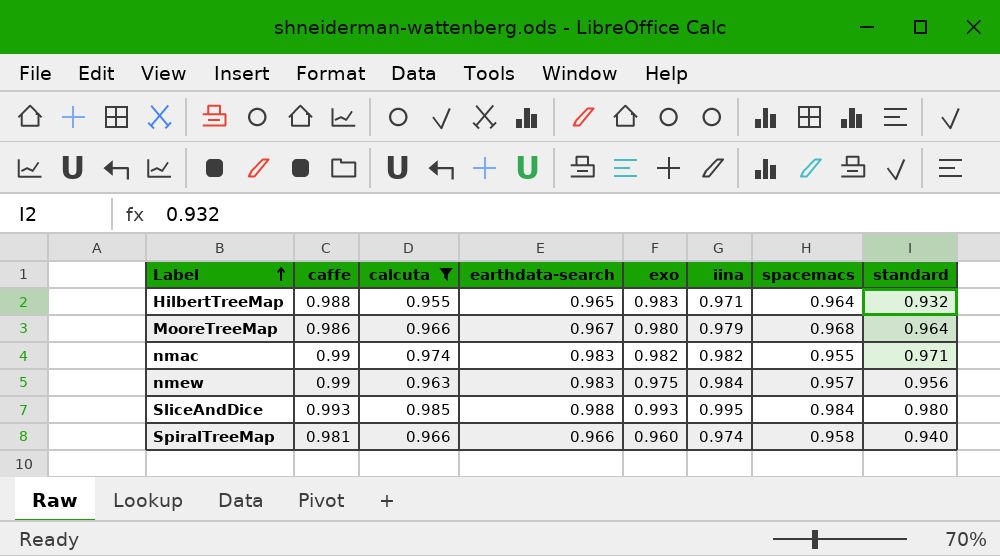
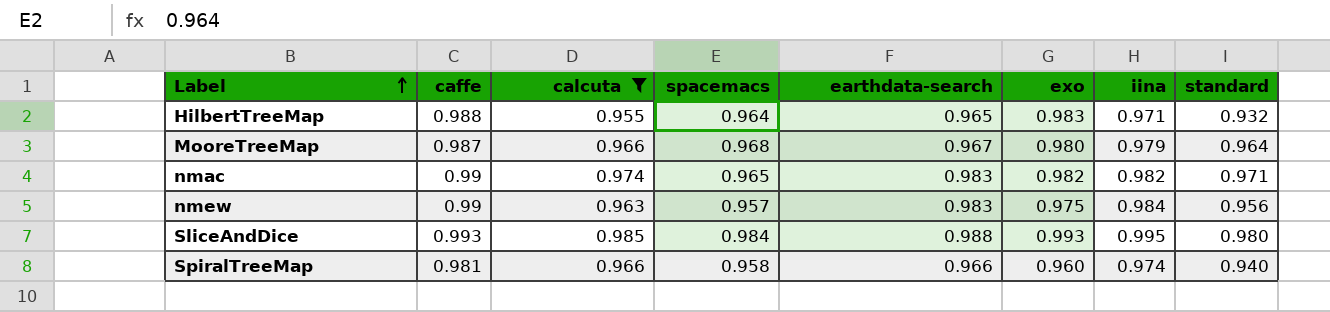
column spacemacs | position: 7 -> 4
MooreTreeMap | caffe: 0.986 -> 0.987
nmac | spacemacs: 0.955 -> 0.965

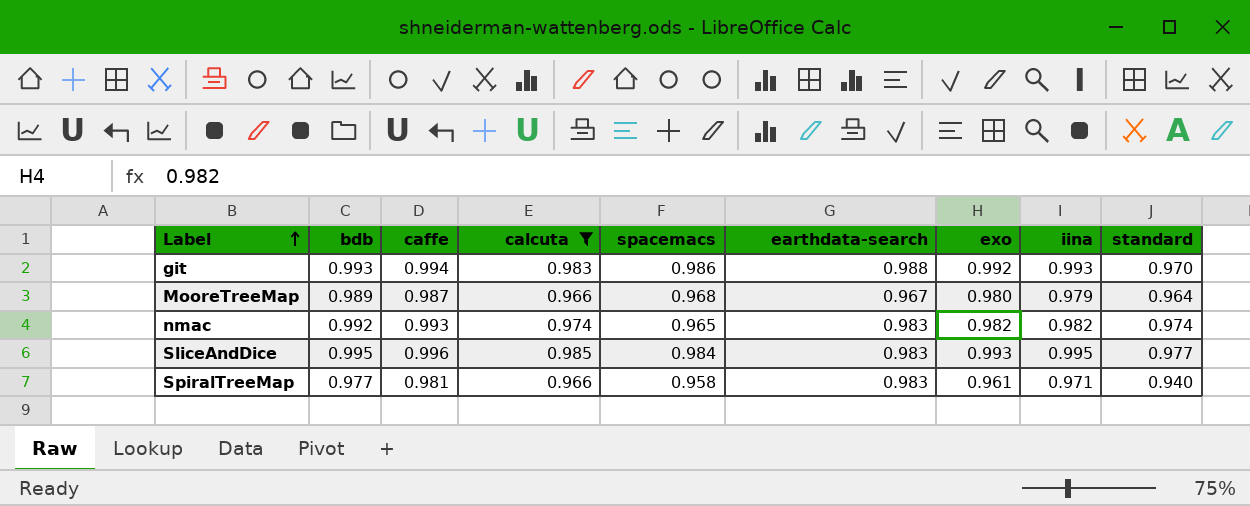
column bdb | position: none -> 2
row HilbertTreeMap: 0.988 | 0.955 | 0.964 | 0.965 | 0.983 | 0.971 | 0.932 -> none
row nmew: 0.99 | 0.963 | 0.957 | 0.983 | 0.975 | 0.984 | 0.956 -> none
row git: none -> 0.993 | 0.994 | 0.983 | 0.986 | 0.988 | 0.992 | 0.993 | 0.970
nmac | caffe: 0.99 -> 0.993
nmac | standard: 0.971 -> 0.974
SliceAndDice | caffe: 0.993 -> 0.996
SliceAndDice | earthdata-search: 0.988 -> 0.983
SliceAndDice | standard: 0.980 -> 0.977
SpiralTreeMap | earthdata-search: 0.966 -> 0.983
SpiralTreeMap | exo: 0.960 -> 0.961
SpiralTreeMap | iina: 0.974 -> 0.971

